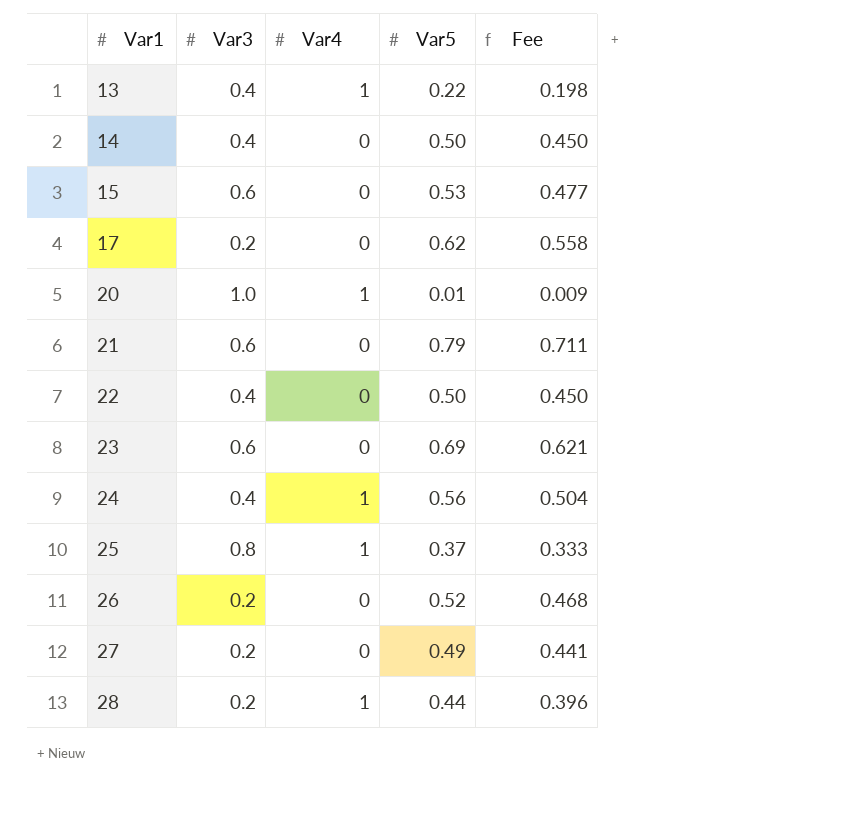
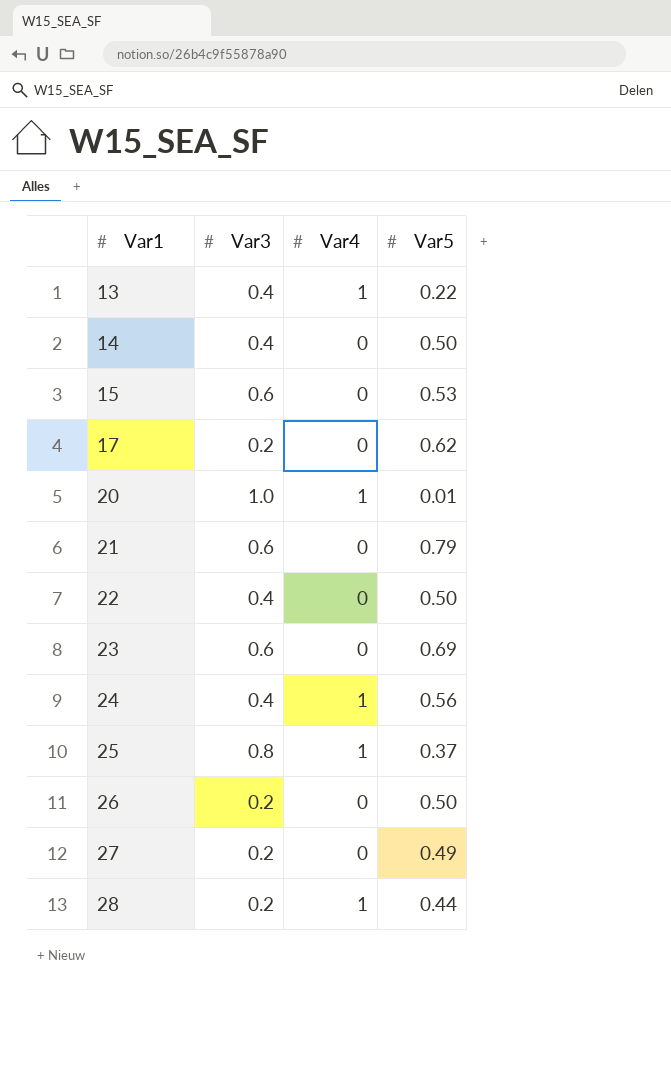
column Fee | formula: [Var5] * 0.9 -> none
26 | Var5: 0.52 -> 0.50

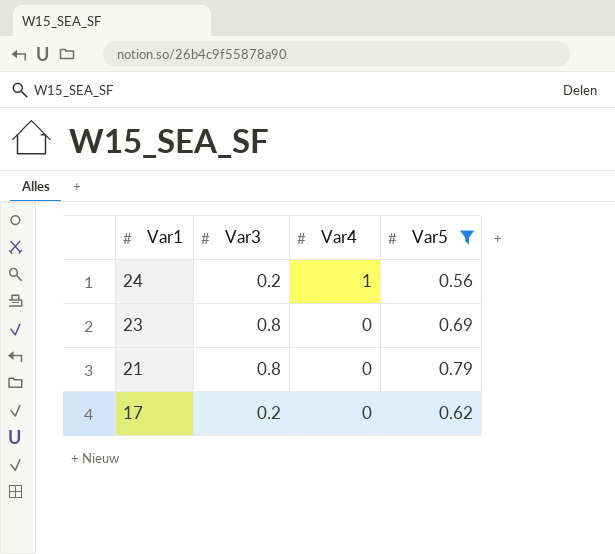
filter: none -> Var5 >= 0.56
row order: Var1 ascending -> Var1 descending
24 | Var3: 0.4 -> 0.2
23 | Var3: 0.6 -> 0.8
21 | Var3: 0.6 -> 0.8

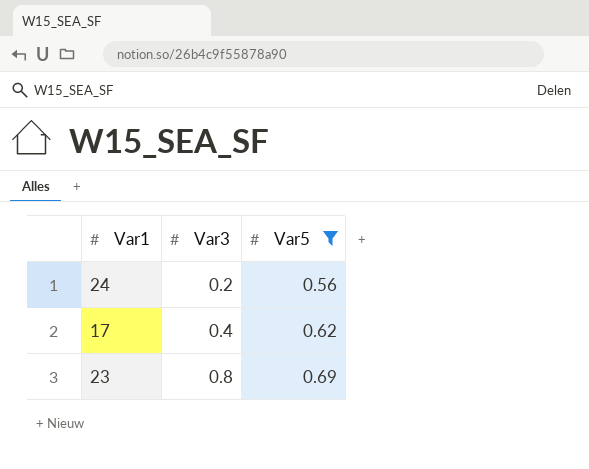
row order: Var1 descending -> Var3 ascending
column Var4 | position: 3 -> none
row 21: 0.8 | 0 | 0.79 -> none
17 | Var3: 0.2 -> 0.4

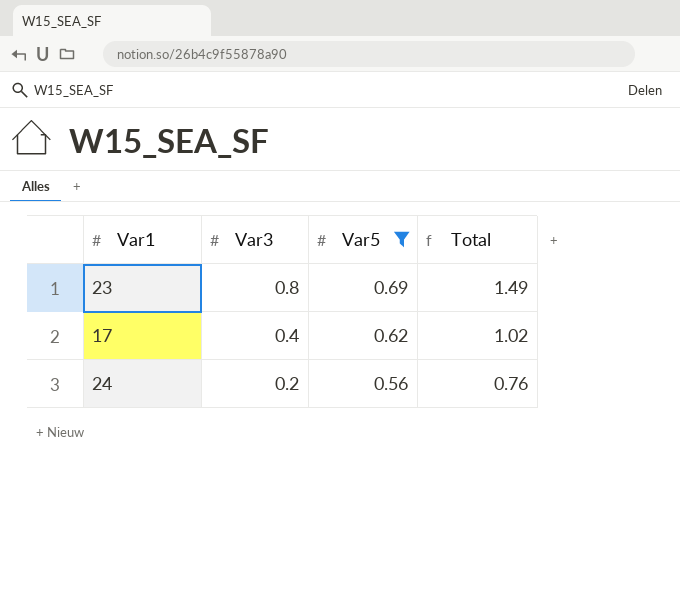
row order: Var3 ascending -> Var3 descending
column Total | formula: none -> [Var3] + [Var5]

